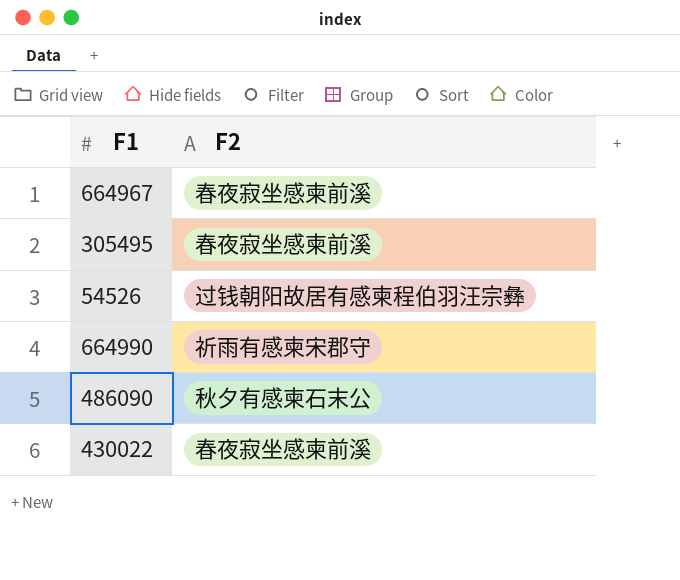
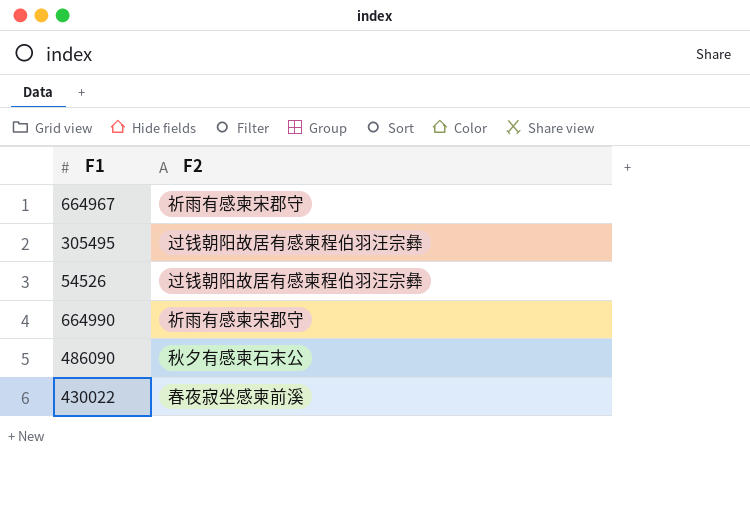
664967 | F2: 春夜寂坐感柬前溪 -> 祈雨有感柬宋郡守
305495 | F2: 春夜寂坐感柬前溪 -> 过钱朝阳故居有感柬程伯羽汪宗彝

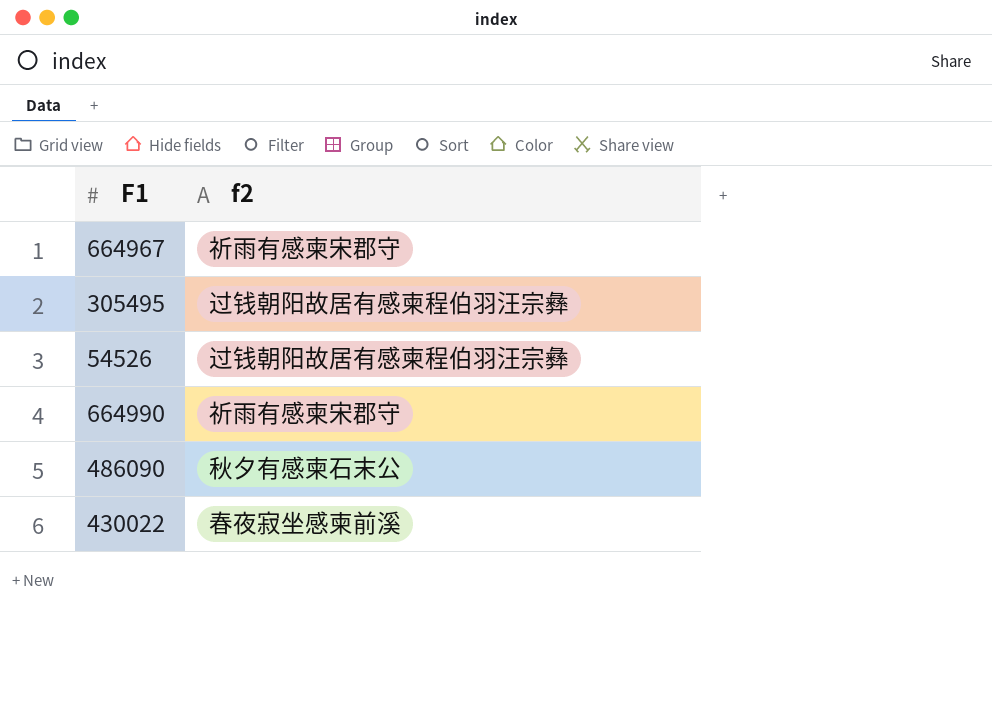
column name: F2 -> f2

